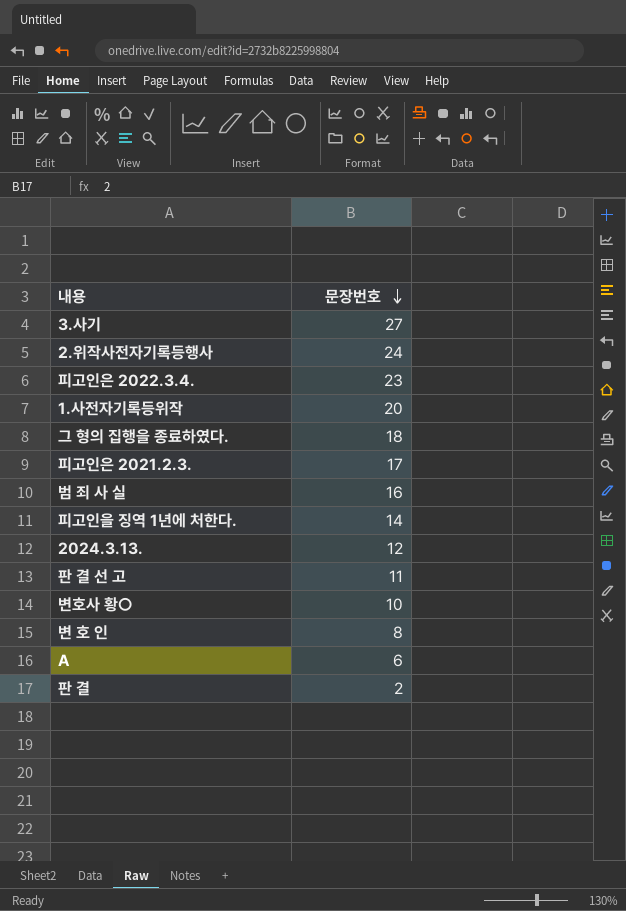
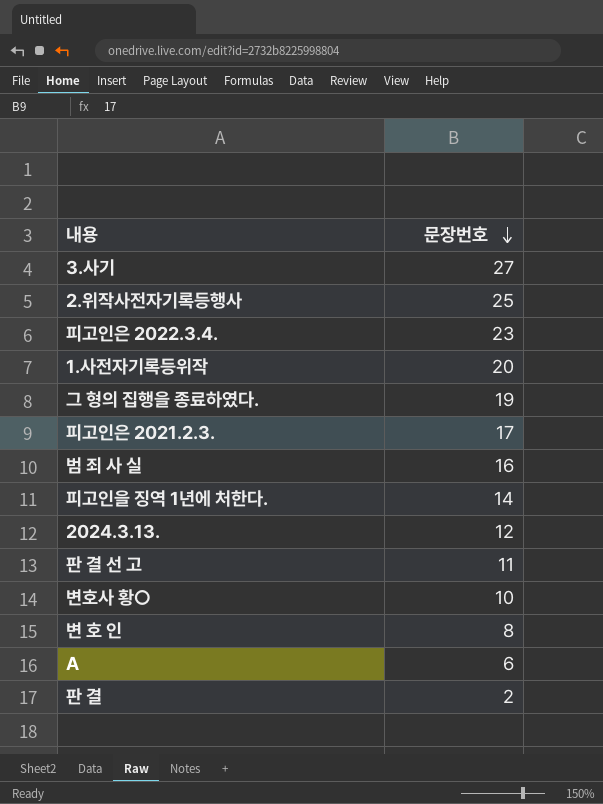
2.위작사전자기록등행사 | 문장번호: 24 -> 25
그 형의 집행을 종료하였다. | 문장번호: 18 -> 19

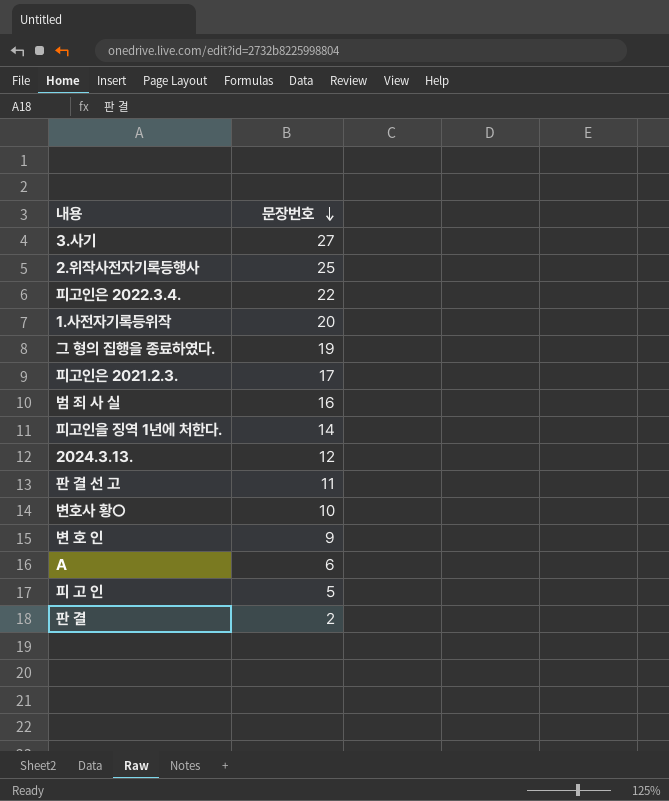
피고인은 2022.3.4. | 문장번호: 23 -> 22
변 호 인 | 문장번호: 8 -> 9
row 피 고 인: none -> 5

